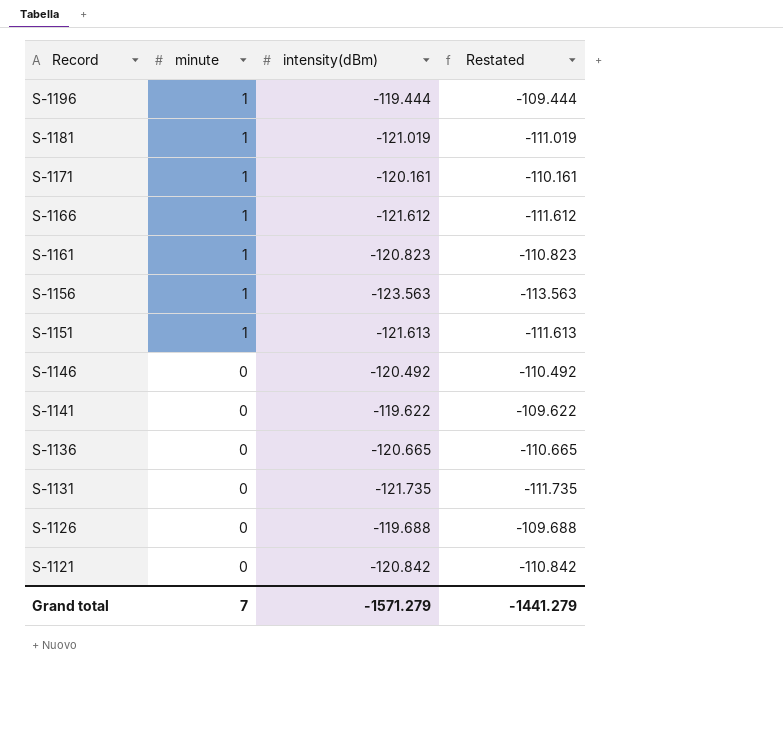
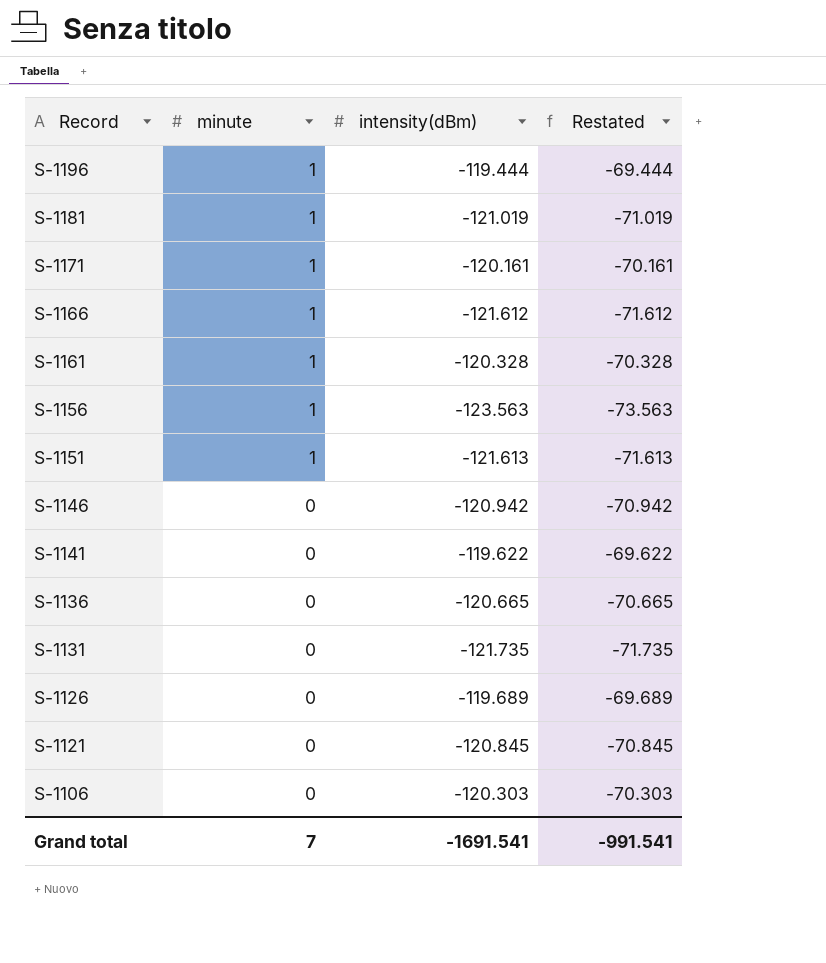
column Restated | formula: [intensity(dBm)] + 10 -> [intensity(dBm)] + 50
S-1161 | intensity(dBm): -120.823 -> -120.328
S-1146 | intensity(dBm): -120.492 -> -120.942
S-1126 | intensity(dBm): -119.688 -> -119.689
S-1121 | intensity(dBm): -120.842 -> -120.845
row S-1106: none -> 0 | -120.303 | -70.303
Grand total | intensity(dBm): -1571.279 -> -1691.541
Grand total | Restated: -1441.279 -> -991.541

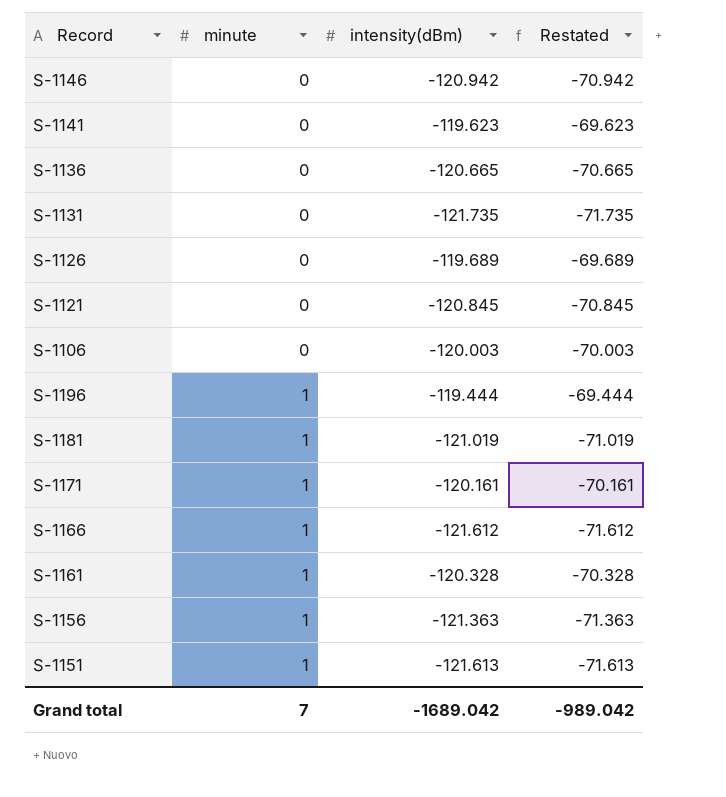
row order: Record descending -> minute ascending
S-1141 | intensity(dBm): -119.622 -> -119.623
S-1141 | Restated: -69.622 -> -69.623
S-1106 | intensity(dBm): -120.303 -> -120.003
S-1106 | Restated: -70.303 -> -70.003
S-1156 | intensity(dBm): -123.563 -> -121.363
S-1156 | Restated: -73.563 -> -71.363
Grand total | intensity(dBm): -1691.541 -> -1689.042
Grand total | Restated: -991.541 -> -989.042

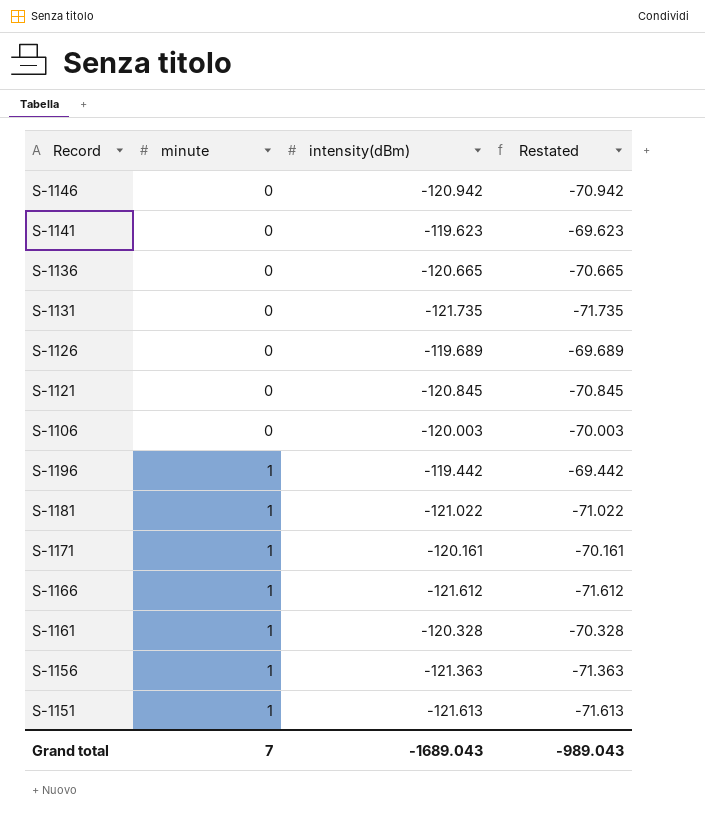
S-1196 | intensity(dBm): -119.444 -> -119.442
S-1196 | Restated: -69.444 -> -69.442
S-1181 | intensity(dBm): -121.019 -> -121.022
S-1181 | Restated: -71.019 -> -71.022
Grand total | intensity(dBm): -1689.042 -> -1689.043
Grand total | Restated: -989.042 -> -989.043

